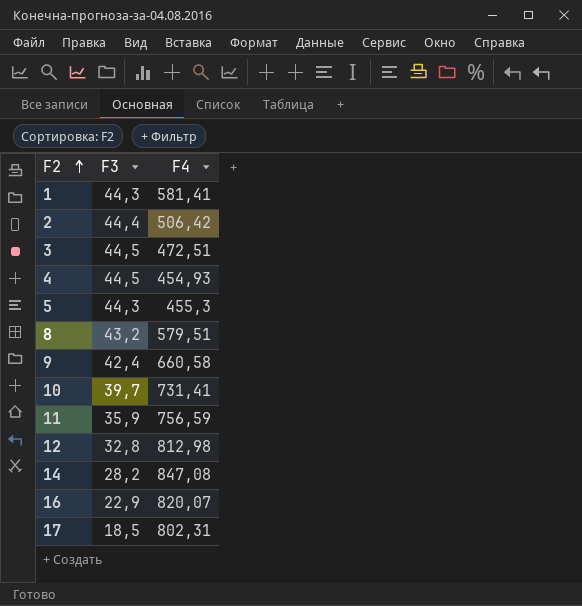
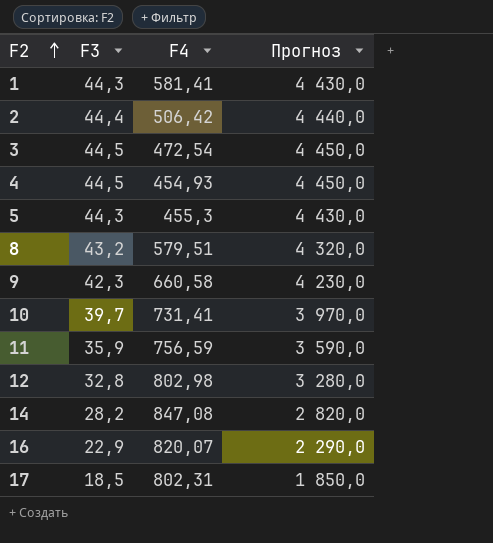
column Прогноз | formula: none -> [F3] * 100
3 | F4: 472,51 -> 472,54
9 | F3: 42,4 -> 42,3
12 | F4: 812,98 -> 802,98

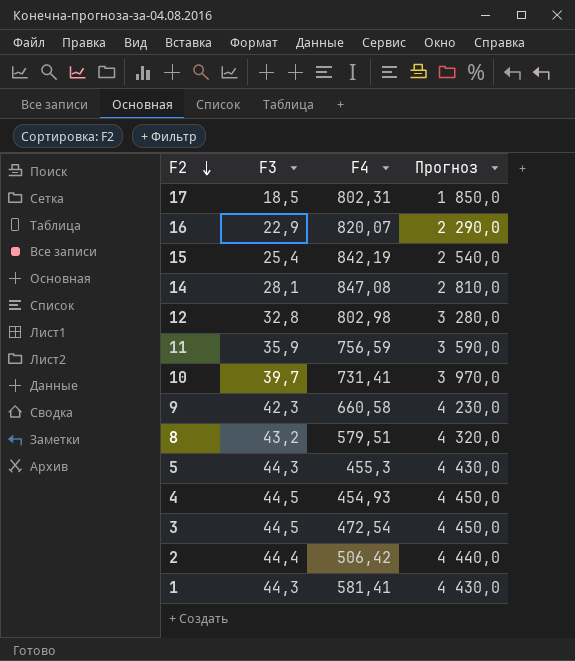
row order: F2 ascending -> F2 descending
row 15: none -> 25,4 | 842,19 | 2 540,0
14 | F3: 28,2 -> 28,1
14 | Прогноз: 2 820,0 -> 2 810,0

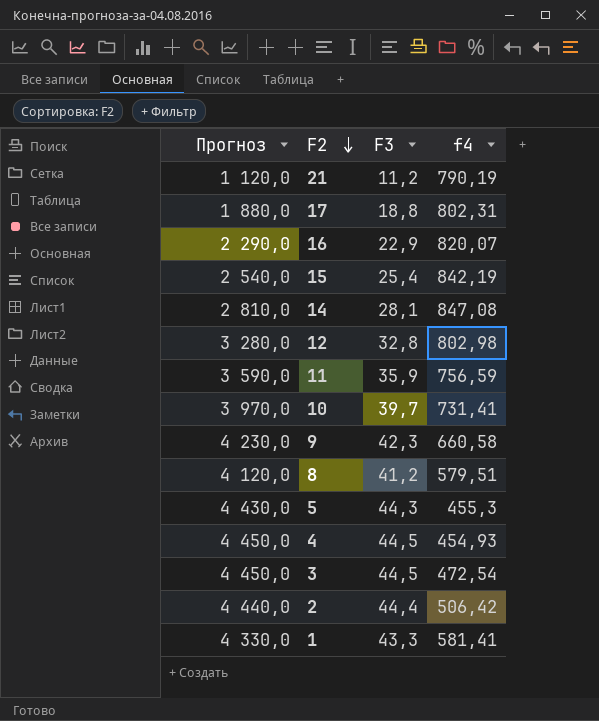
column Прогноз | position: 4 -> 1
column name: F4 -> f4
row 21: none -> 1 120,0 | 11,2 | 790,19
17 | Прогноз: 1 850,0 -> 1 880,0
17 | F3: 18,5 -> 18,8
8 | Прогноз: 4 320,0 -> 4 120,0
8 | F3: 43,2 -> 41,2
1 | Прогноз: 4 430,0 -> 4 330,0
1 | F3: 44,3 -> 43,3

